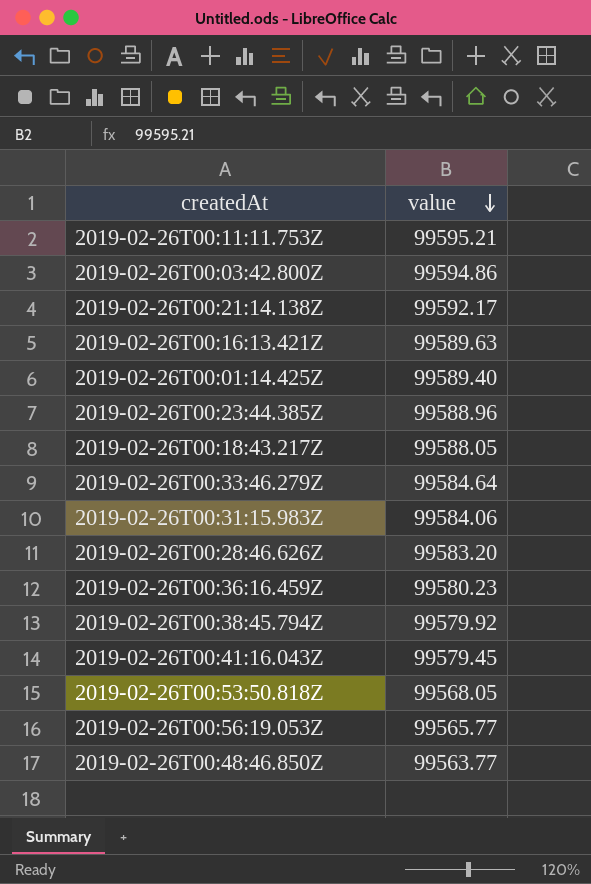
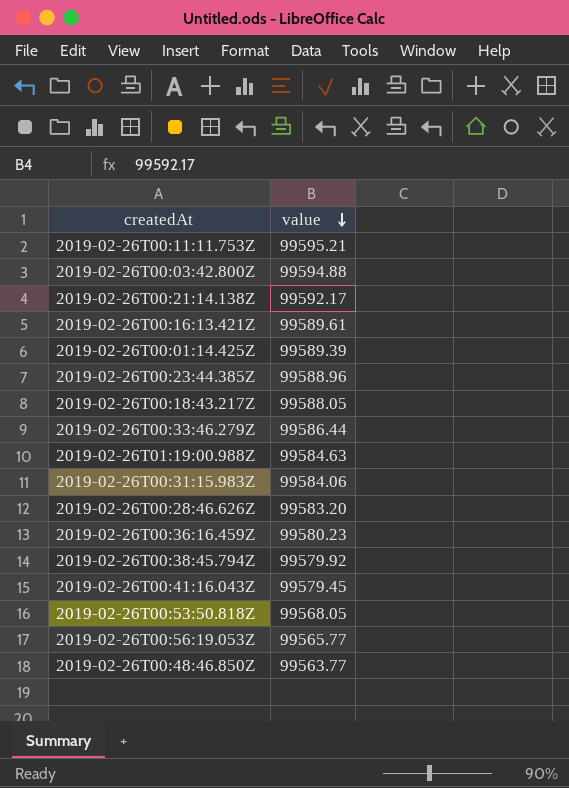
2019-02-26T00:03:42.800Z | value: 99594.86 -> 99594.88
2019-02-26T00:16:13.421Z | value: 99589.63 -> 99589.61
2019-02-26T00:01:14.425Z | value: 99589.40 -> 99589.39
2019-02-26T00:33:46.279Z | value: 99584.64 -> 99586.44
row 2019-02-26T01:19:00.988Z: none -> 99584.63

